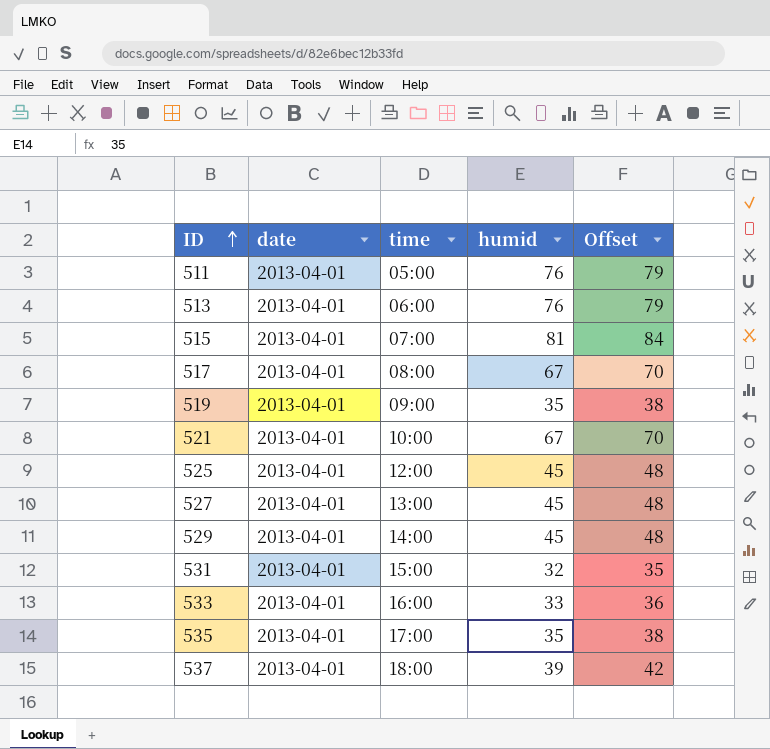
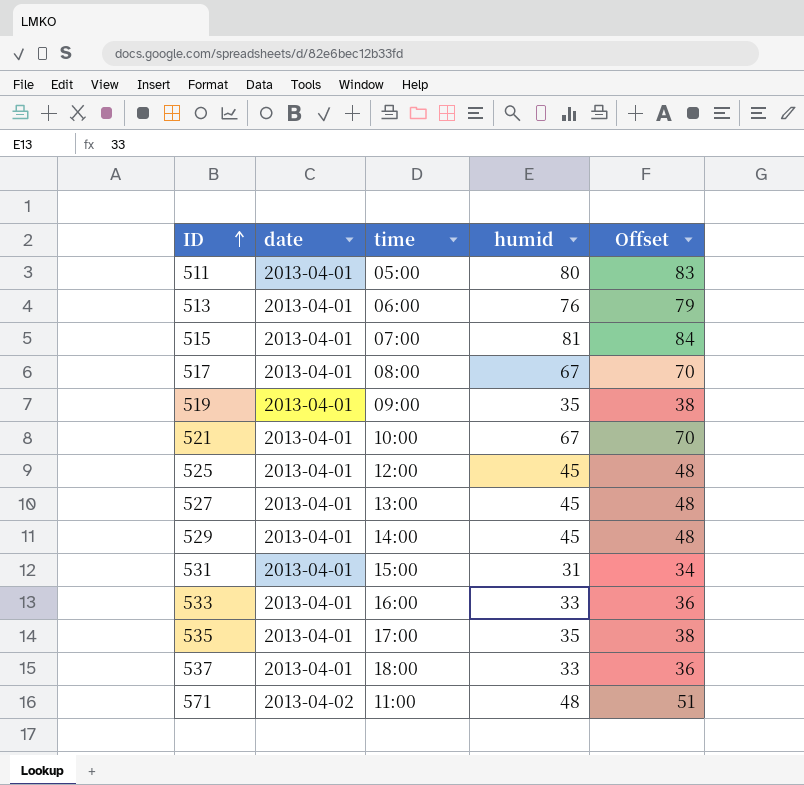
511 | humid: 76 -> 80
511 | Offset: 79 -> 83
531 | humid: 32 -> 31
531 | Offset: 35 -> 34
537 | humid: 39 -> 33
537 | Offset: 42 -> 36
row 571: none -> 2013-04-02 | 11:00 | 48 | 51

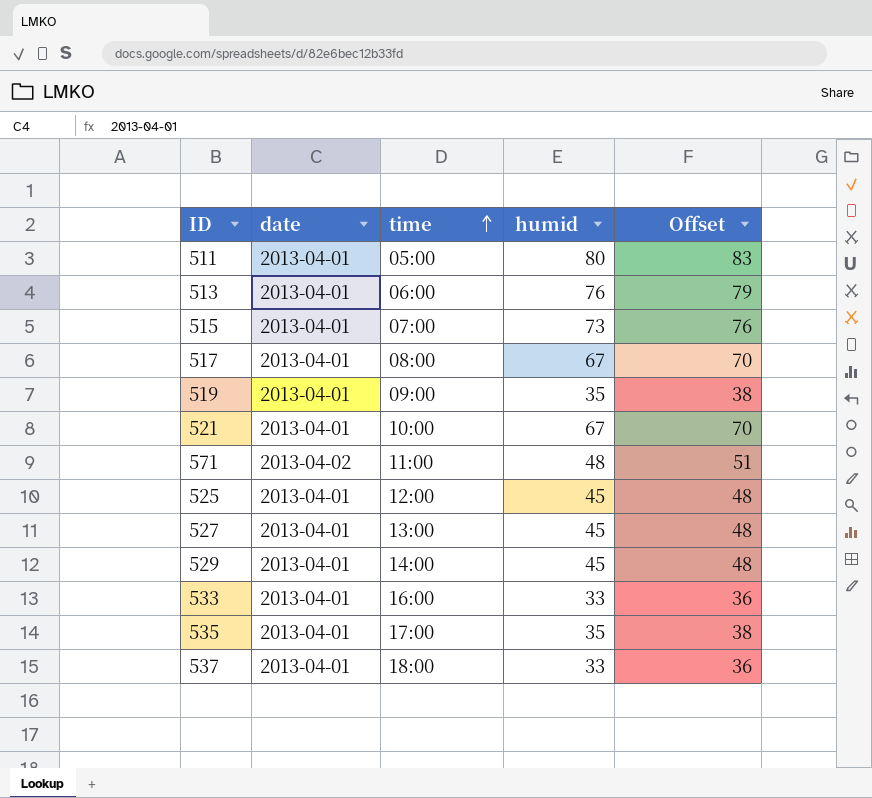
row order: ID ascending -> time ascending
row 531: 2013-04-01 | 15:00 | 31 | 34 -> none
515 | humid: 81 -> 73
515 | Offset: 84 -> 76

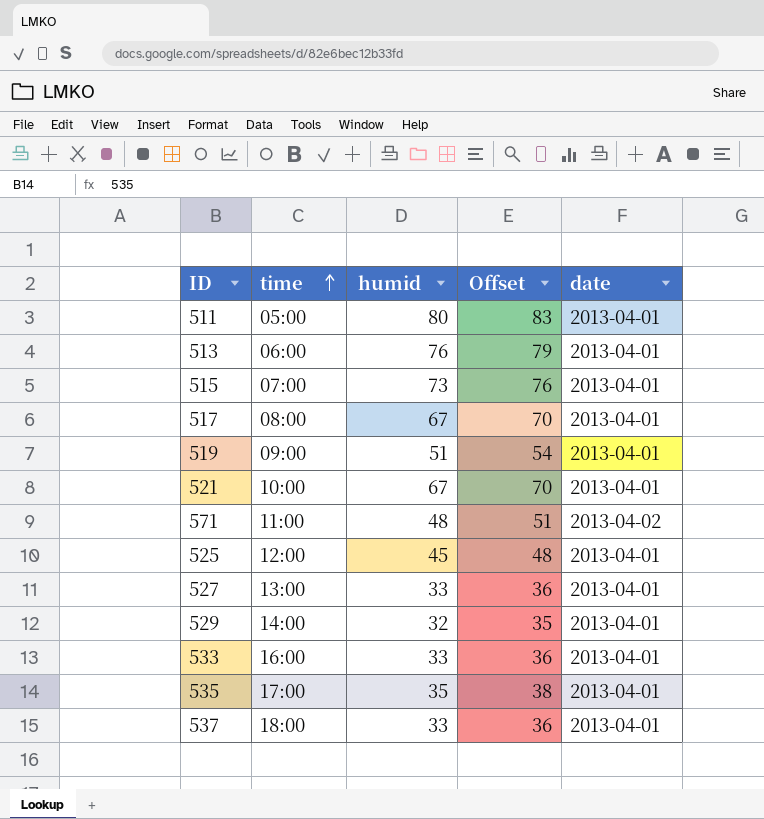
column date | position: 2 -> 5
519 | humid: 35 -> 51
519 | Offset: 38 -> 54
527 | humid: 45 -> 33
527 | Offset: 48 -> 36
529 | humid: 45 -> 32
529 | Offset: 48 -> 35

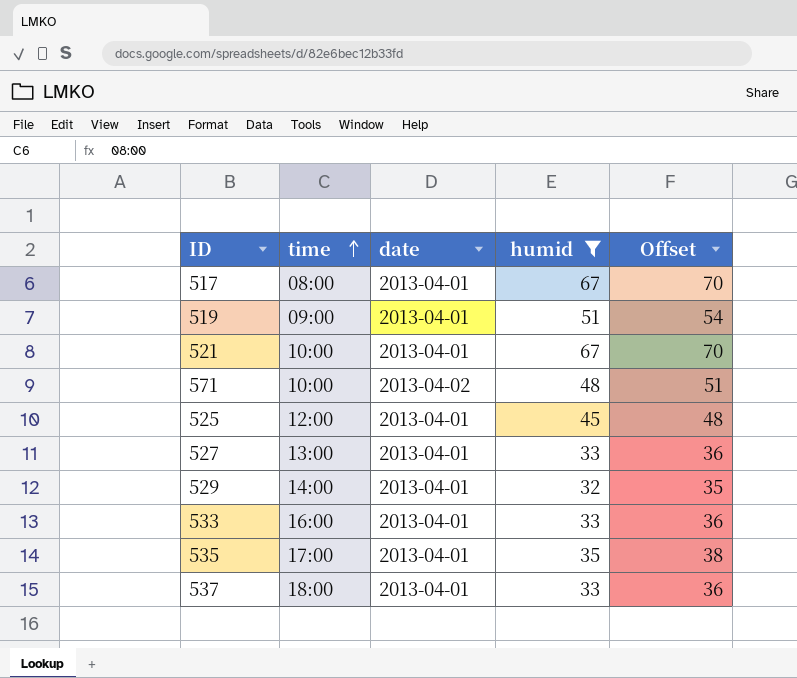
filter: none -> humid <= 67
column date | position: 5 -> 3
571 | time: 11:00 -> 10:00

